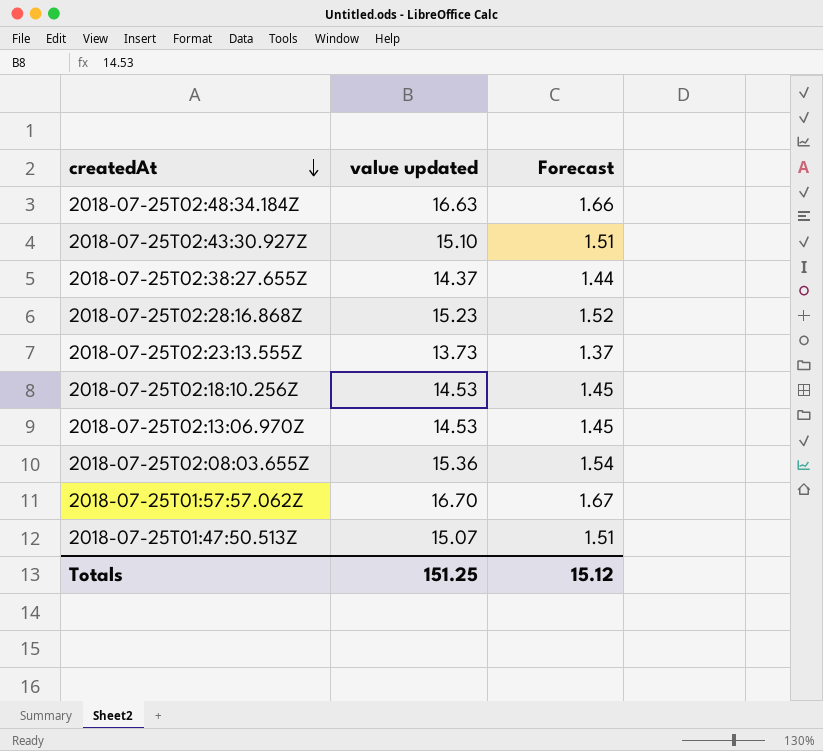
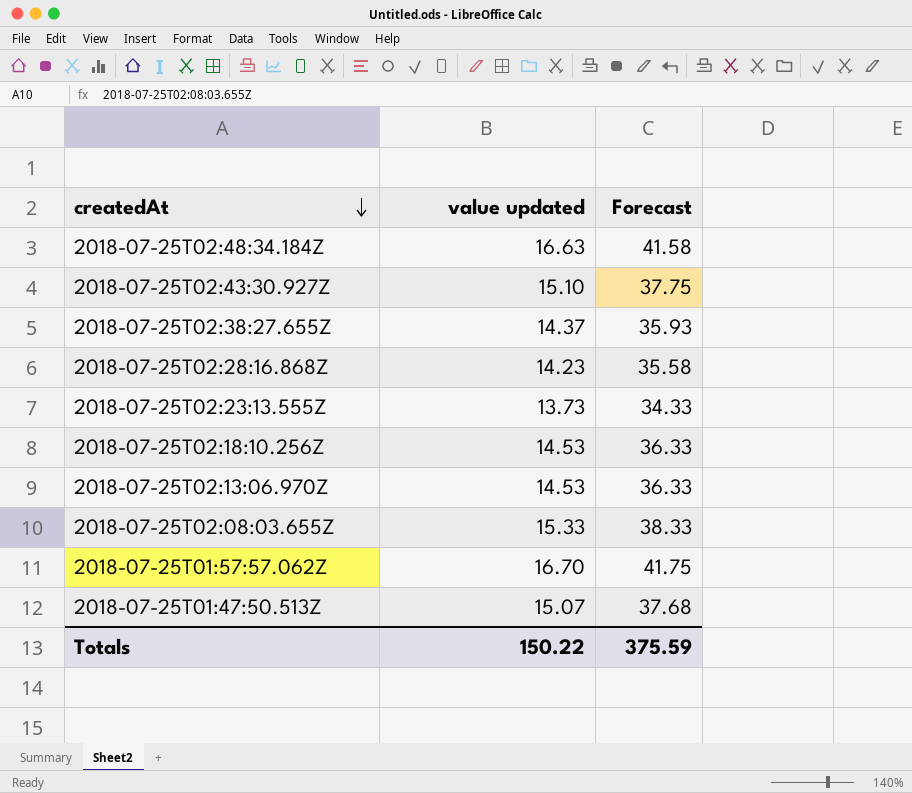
column Forecast | formula: [value updated] * 0.1 -> [value updated] * 2.5
2018-07-25T02:28:16.868Z | value updated: 15.23 -> 14.23
2018-07-25T02:08:03.655Z | value updated: 15.36 -> 15.33
Totals | value updated: 151.25 -> 150.22
Totals | Forecast: 15.12 -> 375.59

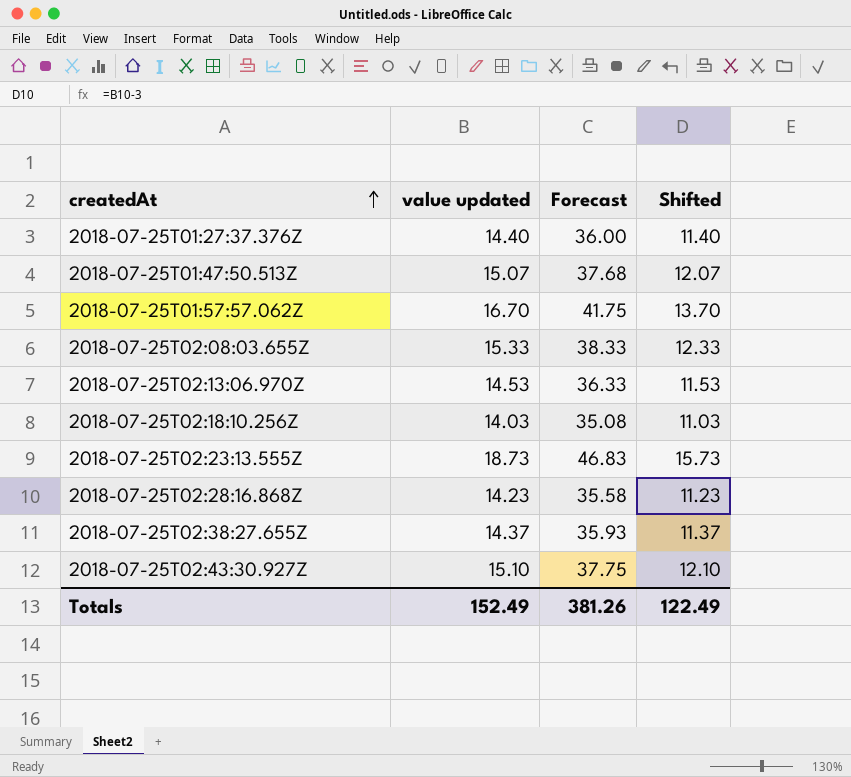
row order: createdAt descending -> createdAt ascending
column Shifted | formula: none -> [value updated] - 3
row 2018-07-25T02:48:34.184Z: 16.63 | 41.58 -> none
row 2018-07-25T01:27:37.376Z: none -> 14.40 | 36.00 | 11.40
2018-07-25T02:18:10.256Z | value updated: 14.53 -> 14.03
2018-07-25T02:18:10.256Z | Forecast: 36.33 -> 35.08
2018-07-25T02:23:13.555Z | value updated: 13.73 -> 18.73
2018-07-25T02:23:13.555Z | Forecast: 34.33 -> 46.83
Totals | value updated: 150.22 -> 152.49
Totals | Forecast: 375.59 -> 381.26

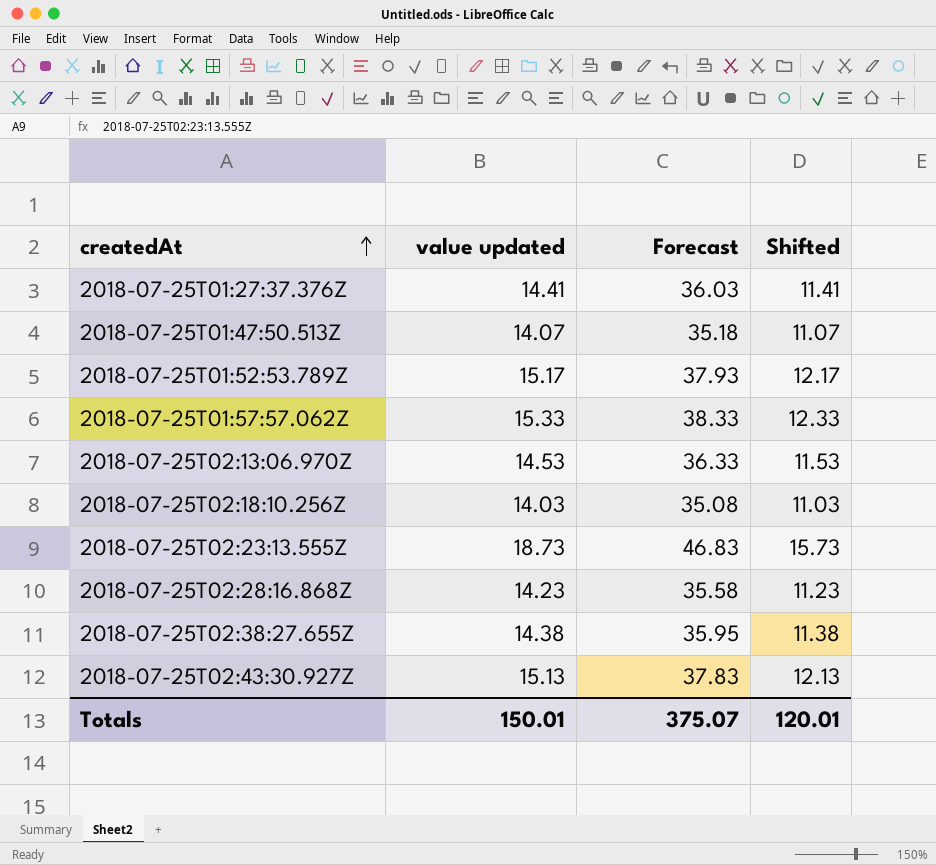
row 2018-07-25T02:08:03.655Z: 15.33 | 38.33 | 12.33 -> none
2018-07-25T01:27:37.376Z | value updated: 14.40 -> 14.41
2018-07-25T01:27:37.376Z | Forecast: 36.00 -> 36.03
2018-07-25T01:27:37.376Z | Shifted: 11.40 -> 11.41
2018-07-25T01:47:50.513Z | value updated: 15.07 -> 14.07
2018-07-25T01:47:50.513Z | Forecast: 37.68 -> 35.18
2018-07-25T01:47:50.513Z | Shifted: 12.07 -> 11.07
row 2018-07-25T01:52:53.789Z: none -> 15.17 | 37.93 | 12.17
2018-07-25T01:57:57.062Z | value updated: 16.70 -> 15.33
2018-07-25T01:57:57.062Z | Forecast: 41.75 -> 38.33
2018-07-25T01:57:57.062Z | Shifted: 13.70 -> 12.33
2018-07-25T02:38:27.655Z | value updated: 14.37 -> 14.38
2018-07-25T02:38:27.655Z | Forecast: 35.93 -> 35.95
2018-07-25T02:38:27.655Z | Shifted: 11.37 -> 11.38
2018-07-25T02:43:30.927Z | value updated: 15.10 -> 15.13
2018-07-25T02:43:30.927Z | Forecast: 37.75 -> 37.83
2018-07-25T02:43:30.927Z | Shifted: 12.10 -> 12.13
Totals | value updated: 152.49 -> 150.01
Totals | Forecast: 381.26 -> 375.07
Totals | Shifted: 122.49 -> 120.01

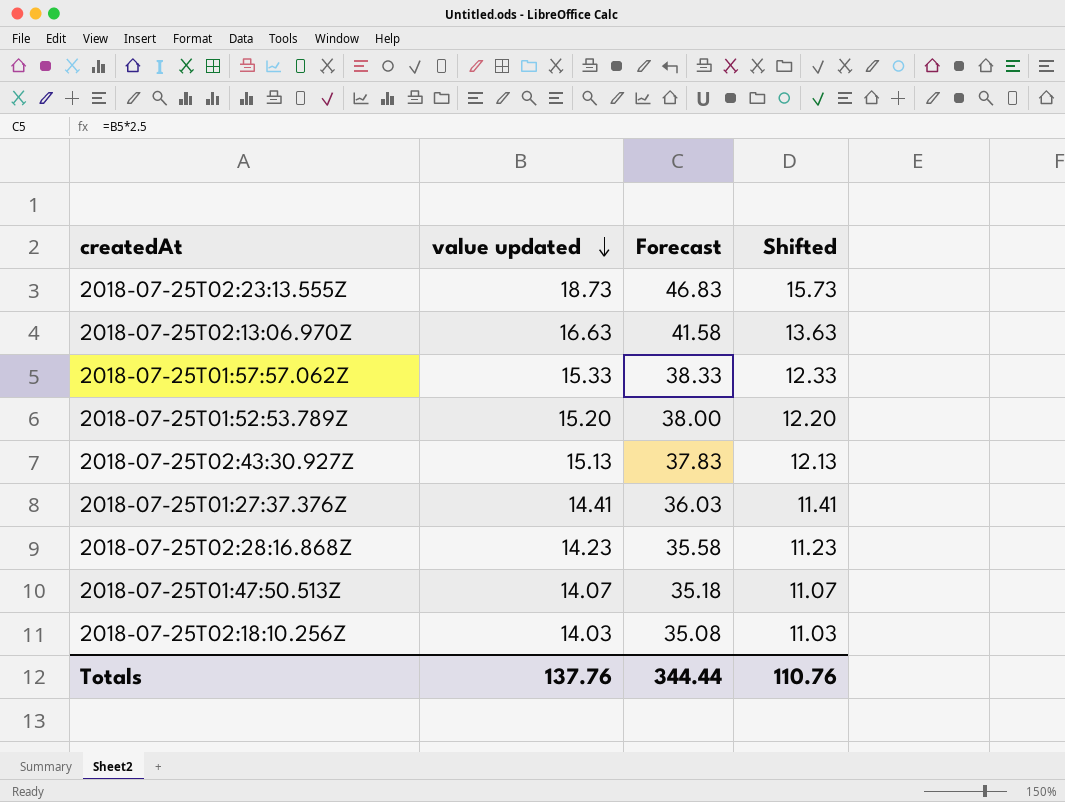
row order: createdAt ascending -> value updated descending
row 2018-07-25T02:38:27.655Z: 14.38 | 35.95 | 11.38 -> none
2018-07-25T02:13:06.970Z | value updated: 14.53 -> 16.63
2018-07-25T02:13:06.970Z | Forecast: 36.33 -> 41.58
2018-07-25T02:13:06.970Z | Shifted: 11.53 -> 13.63
2018-07-25T01:52:53.789Z | value updated: 15.17 -> 15.20
2018-07-25T01:52:53.789Z | Forecast: 37.93 -> 38.00
2018-07-25T01:52:53.789Z | Shifted: 12.17 -> 12.20
Totals | value updated: 150.01 -> 137.76
Totals | Forecast: 375.07 -> 344.44
Totals | Shifted: 120.01 -> 110.76

